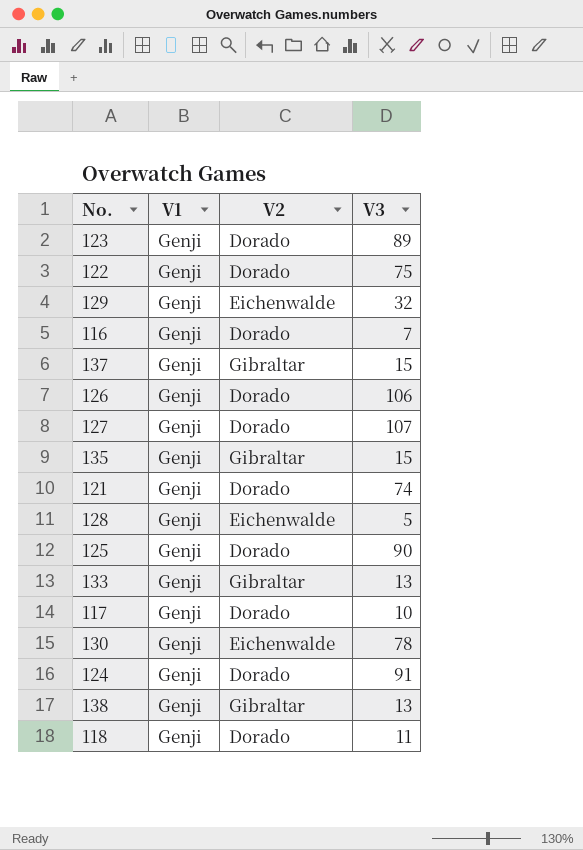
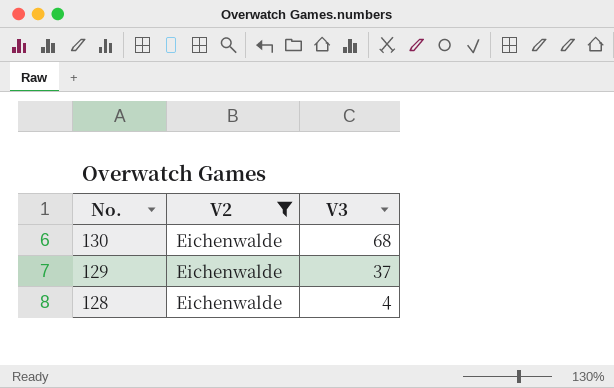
filter: none -> V2 = Eichenwalde
row order: none -> No. descending
column V1 | position: 2 -> none
130 | V3: 78 -> 68
129 | V3: 32 -> 37
128 | V3: 5 -> 4

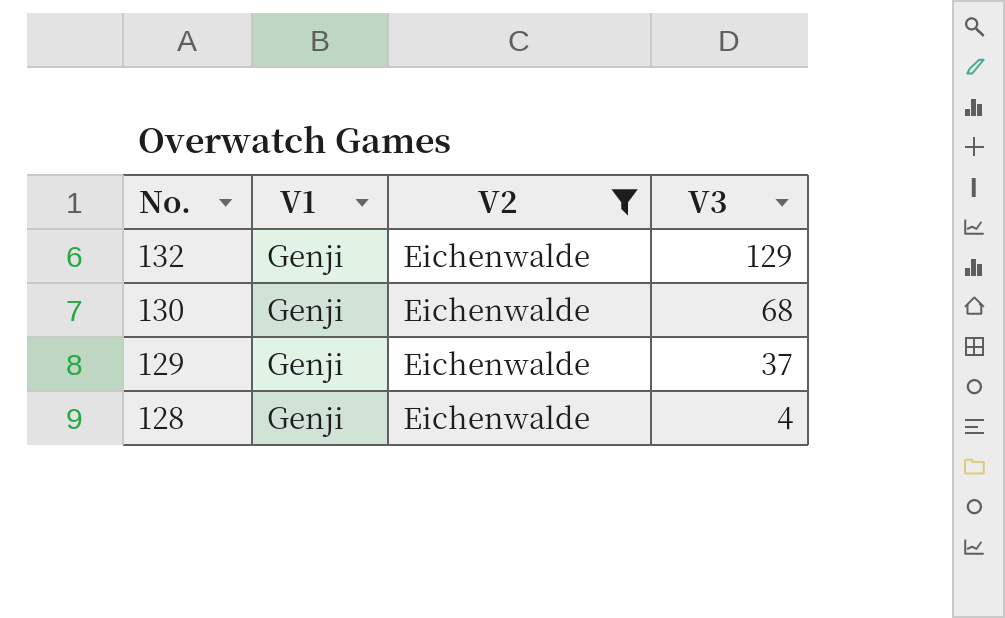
column V1 | position: none -> 2
row 132: none -> Genji | Eichenwalde | 129

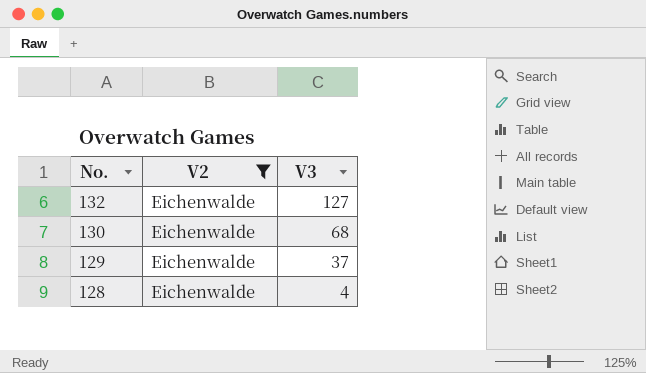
column V1 | position: 2 -> none
132 | V3: 129 -> 127

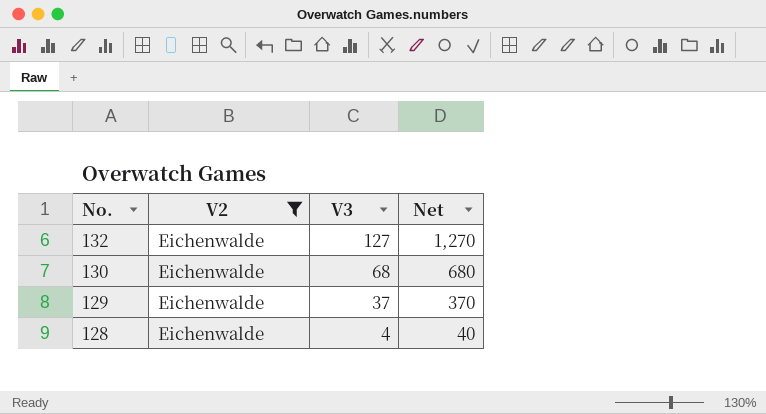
column Net | formula: none -> [V3] * 10

